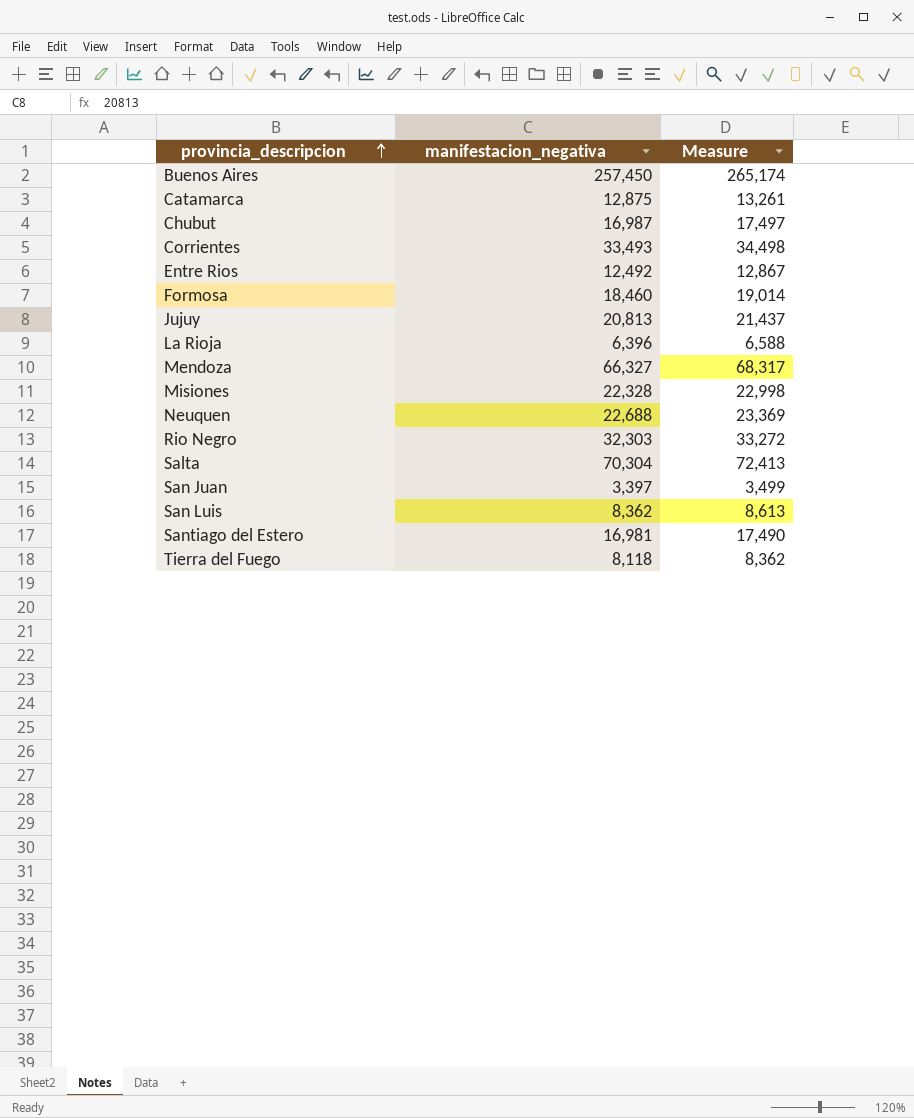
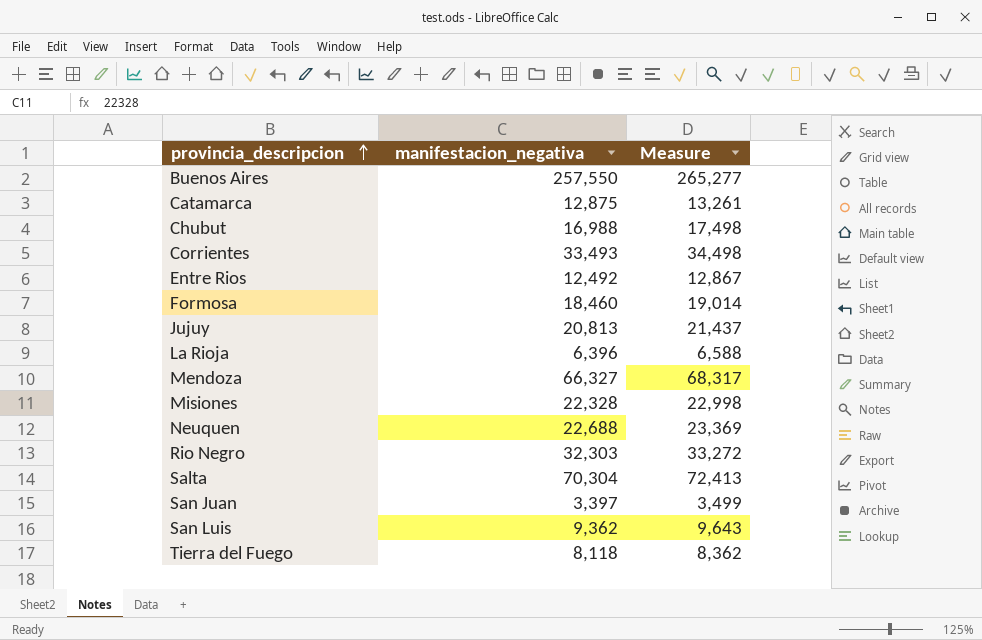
row Santiago del Estero: 16,981 | 17,490 -> none
Buenos Aires | manifestacion_negativa: 257,450 -> 257,550
Buenos Aires | Measure: 265,174 -> 265,277
Chubut | manifestacion_negativa: 16,987 -> 16,988
Chubut | Measure: 17,497 -> 17,498
San Luis | manifestacion_negativa: 8,362 -> 9,362
San Luis | Measure: 8,613 -> 9,643

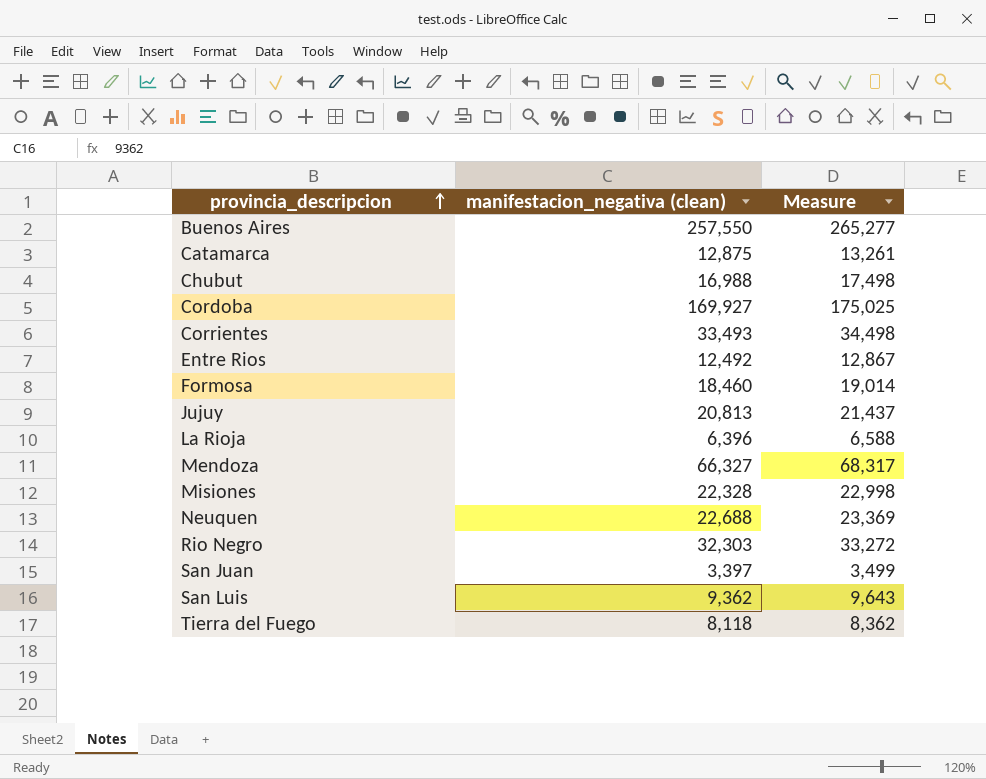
column name: manifestacion_negativa -> manifestacion_negativa (clean)
row Salta: 70,304 | 72,413 -> none
row Cordoba: none -> 169,927 | 175,025

